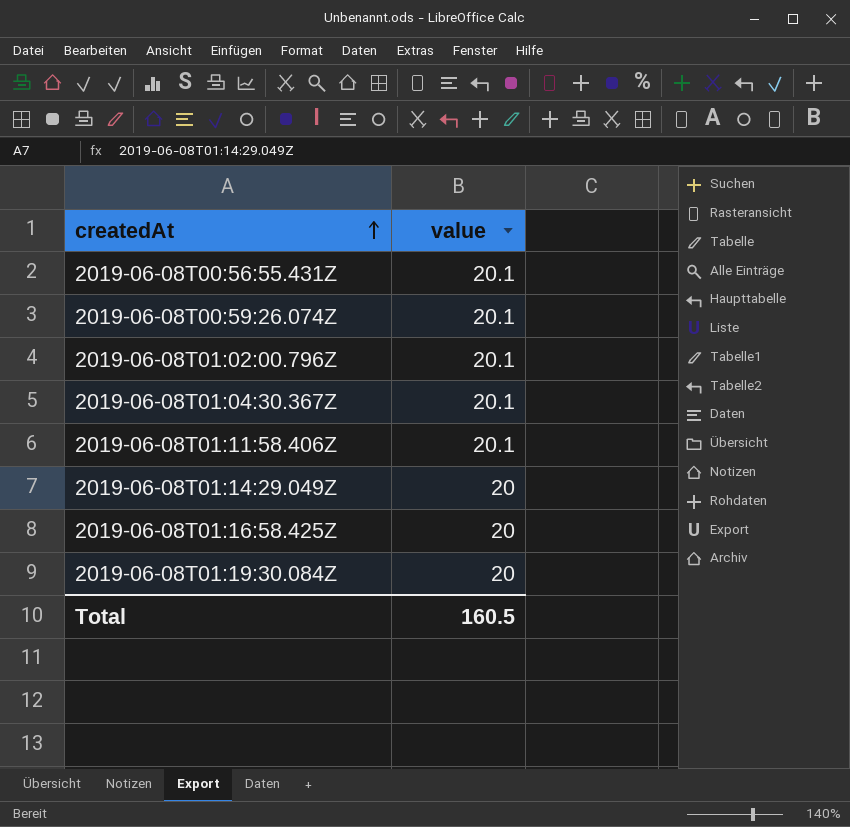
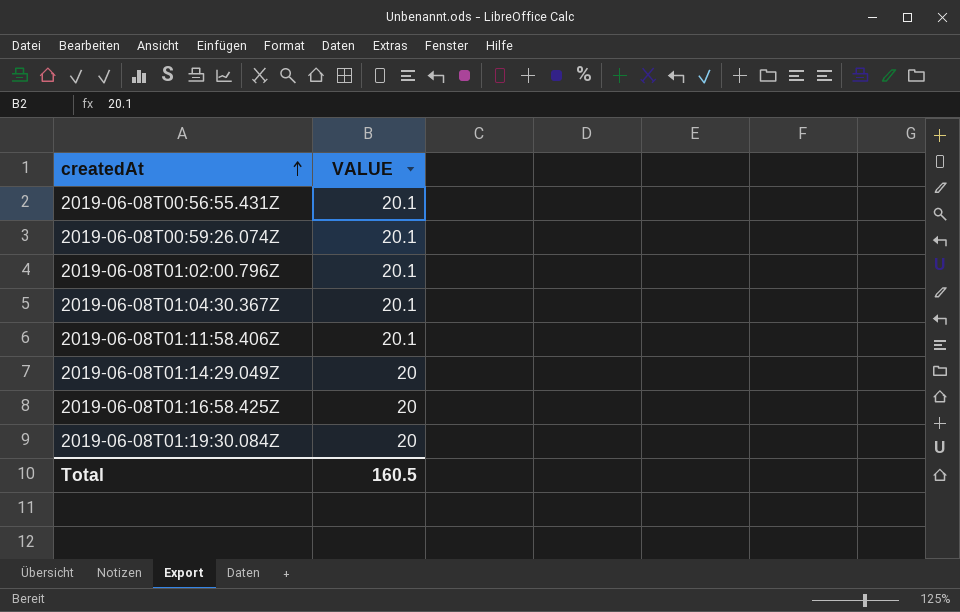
column name: value -> VALUE

